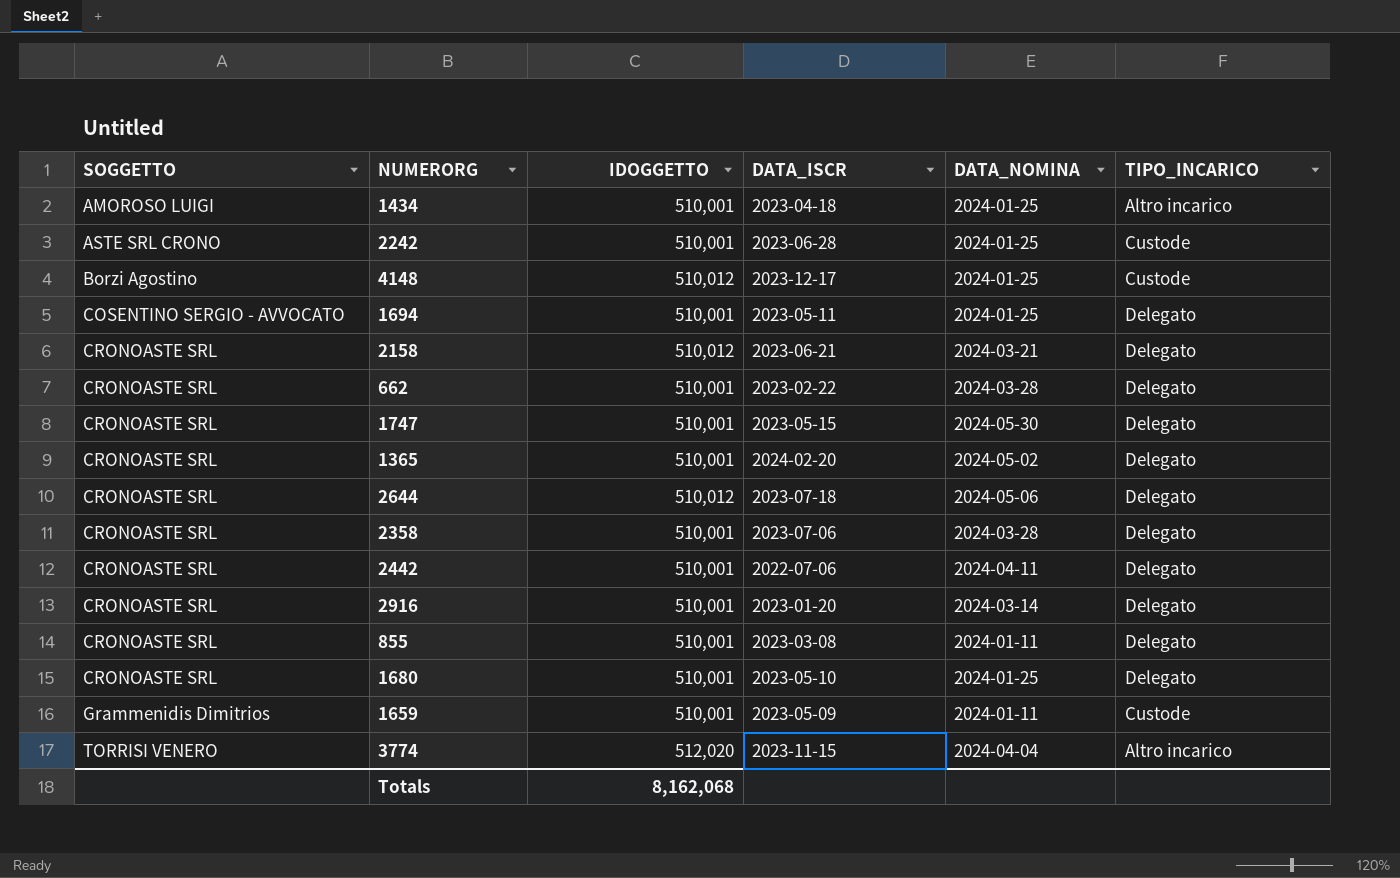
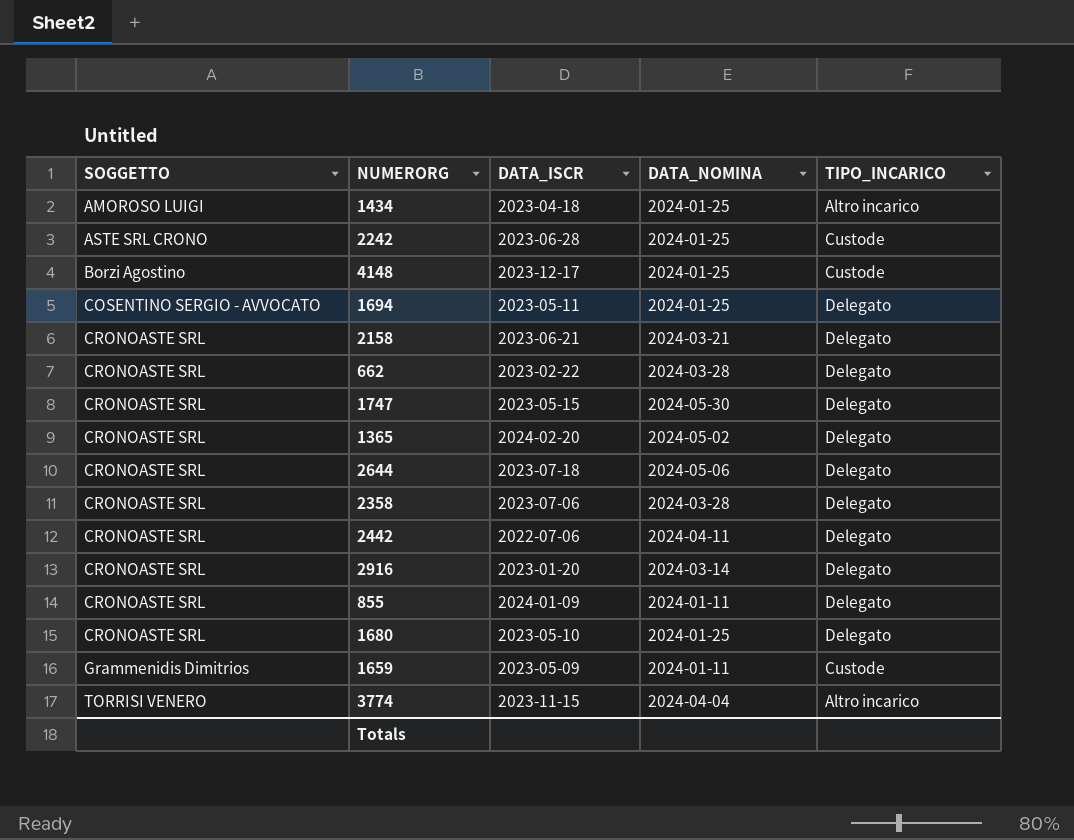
column IDOGGETTO | position: 3 -> none
855 | DATA_ISCR: 2023-03-08 -> 2024-01-09

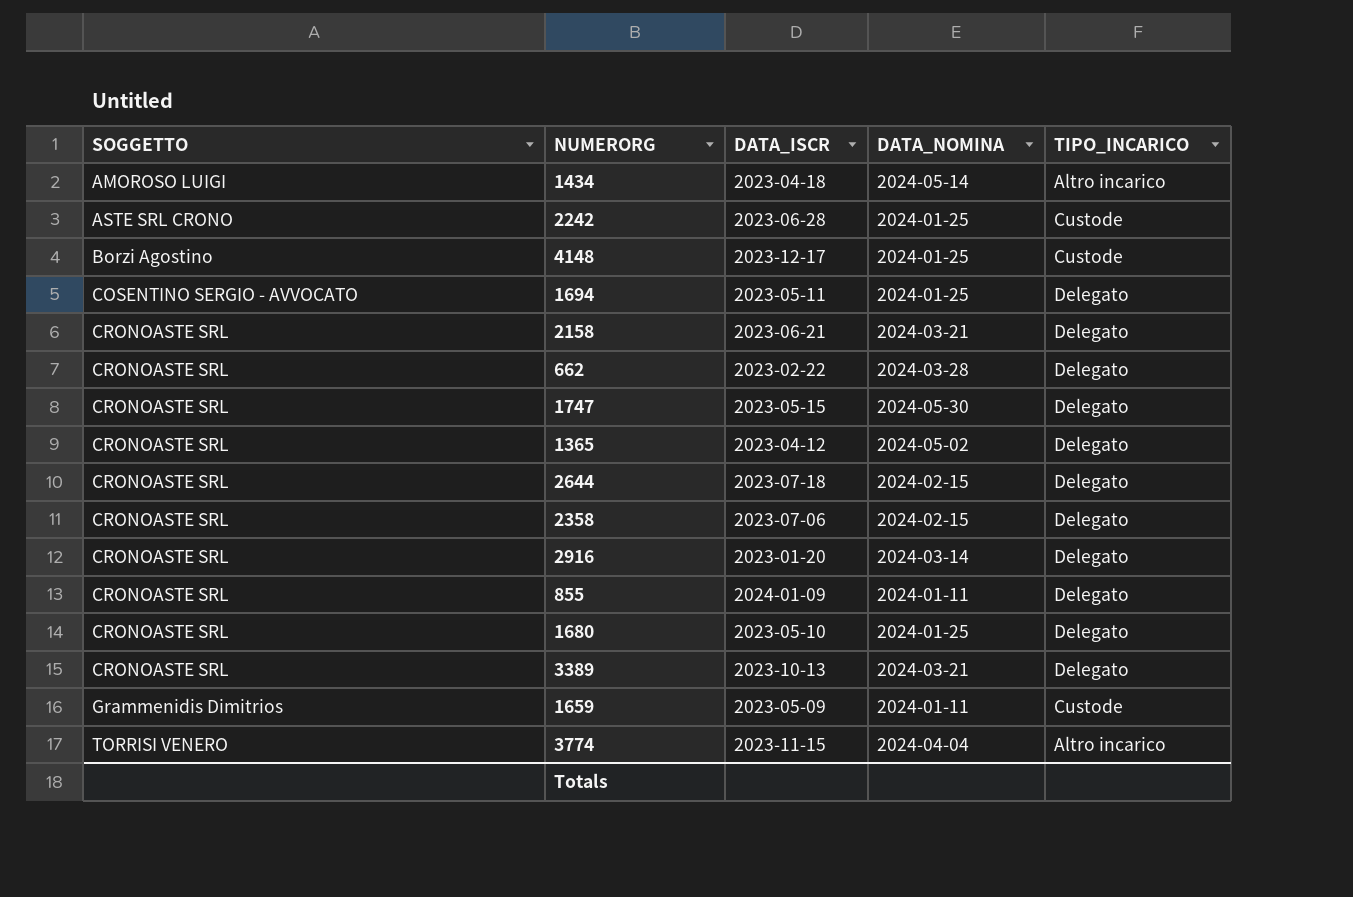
row 2442: CRONOASTE SRL | 2022-07-06 | 2024-04-11 | Delegato -> none
1434 | DATA_NOMINA: 2024-01-25 -> 2024-05-14
1365 | DATA_ISCR: 2024-02-20 -> 2023-04-12
2644 | DATA_NOMINA: 2024-05-06 -> 2024-02-15
2358 | DATA_NOMINA: 2024-03-28 -> 2024-02-15
row 3389: none -> CRONOASTE SRL | 2023-10-13 | 2024-03-21 | Delegato

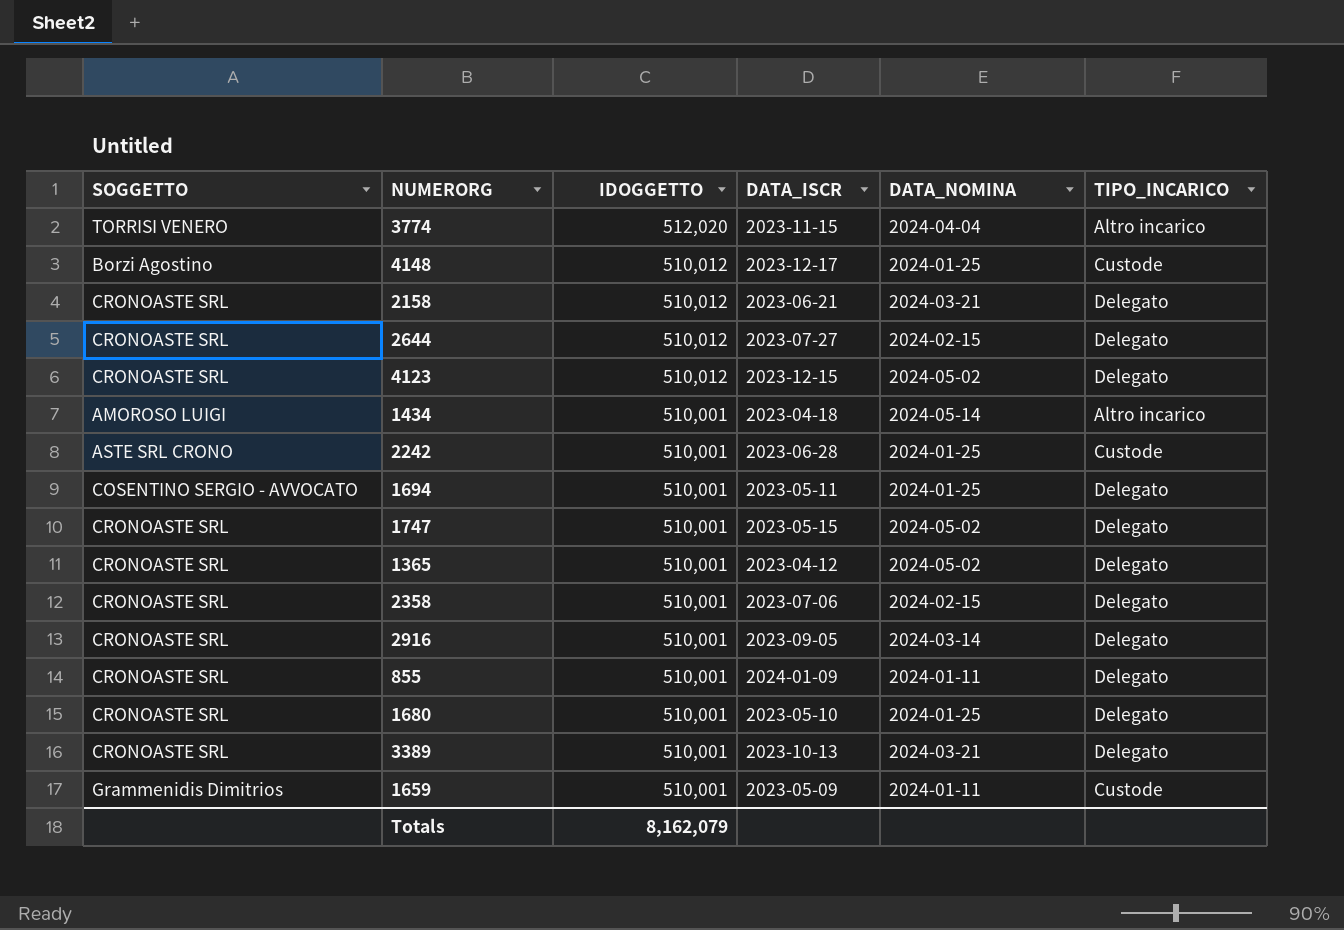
row order: SOGGETTO ascending -> IDOGGETTO descending
column IDOGGETTO | position: none -> 3
row 662: CRONOASTE SRL | 2023-02-22 | 2024-03-28 | Delegato -> none
2644 | DATA_ISCR: 2023-07-18 -> 2023-07-27
row 4123: none -> CRONOASTE SRL | 510,012 | 2023-12-15 | 2024-05-02 | Delegato
1747 | DATA_NOMINA: 2024-05-30 -> 2024-05-02
2916 | DATA_ISCR: 2023-01-20 -> 2023-09-05

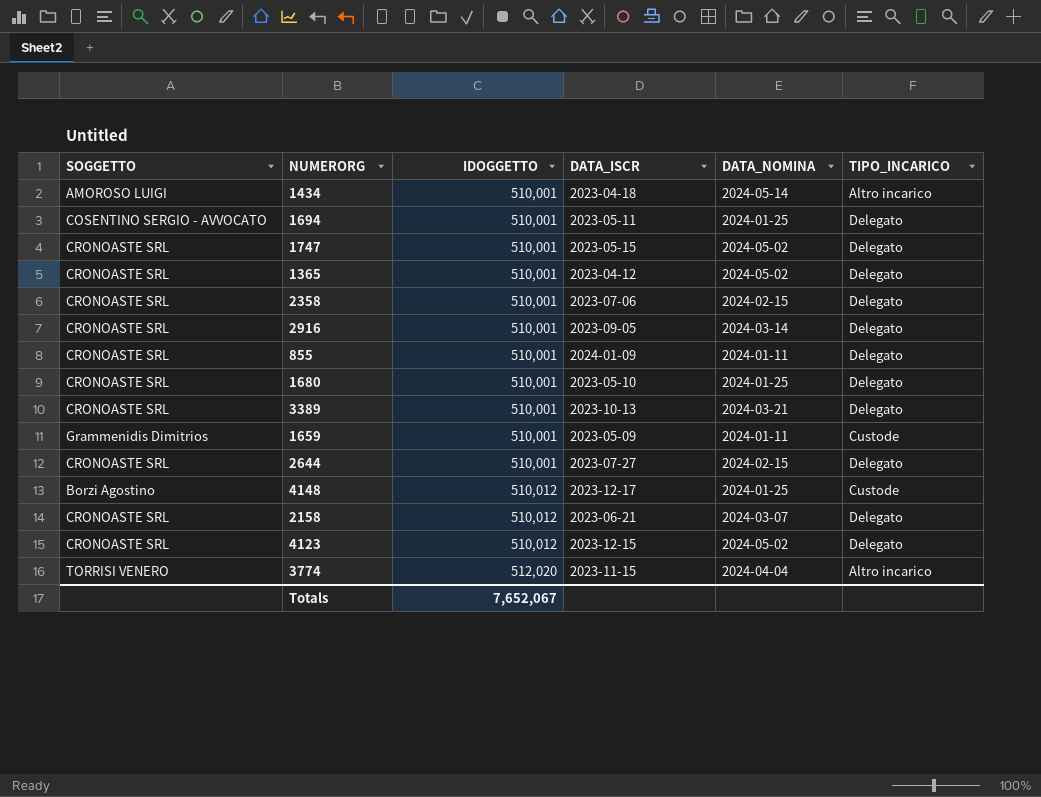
row order: IDOGGETTO descending -> IDOGGETTO ascending
row 2242: ASTE SRL CRONO | 510,001 | 2023-06-28 | 2024-01-25 | Custode -> none
2644 | IDOGGETTO: 510,012 -> 510,001
2158 | DATA_NOMINA: 2024-03-21 -> 2024-03-07
Totals | IDOGGETTO: 8,162,079 -> 7,652,067

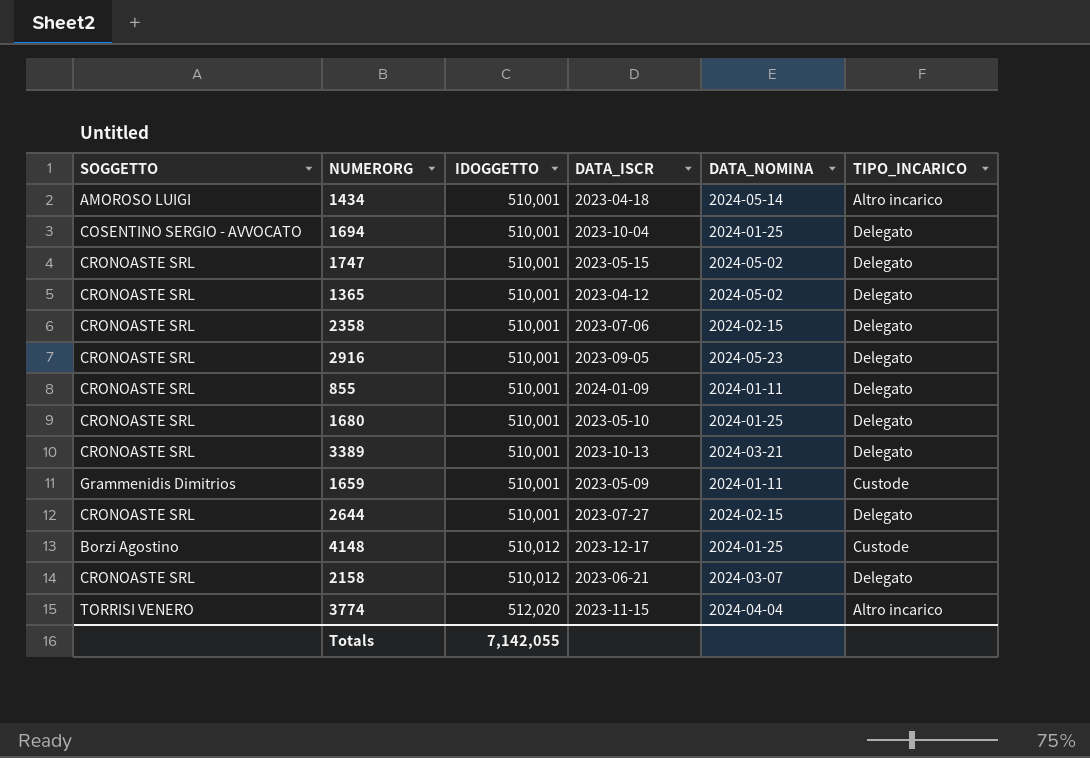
row 4123: CRONOASTE SRL | 510,012 | 2023-12-15 | 2024-05-02 | Delegato -> none
1694 | DATA_ISCR: 2023-05-11 -> 2023-10-04
2916 | DATA_NOMINA: 2024-03-14 -> 2024-05-23
Totals | IDOGGETTO: 7,652,067 -> 7,142,055

